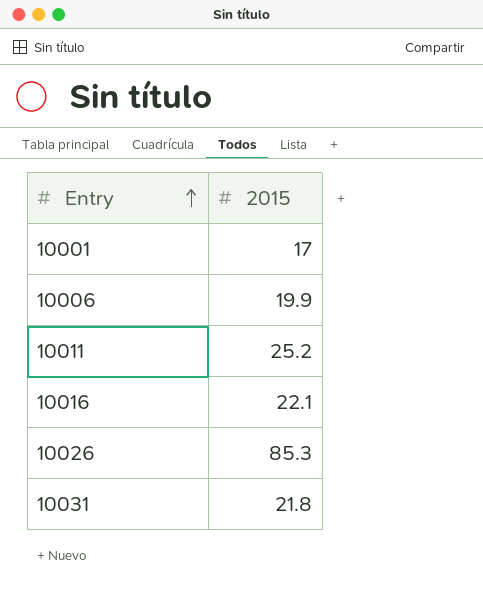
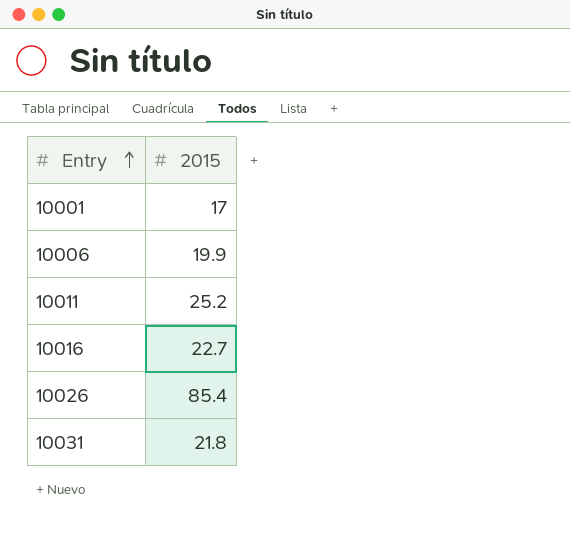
10016 | 2015: 22.1 -> 22.7
10026 | 2015: 85.3 -> 85.4

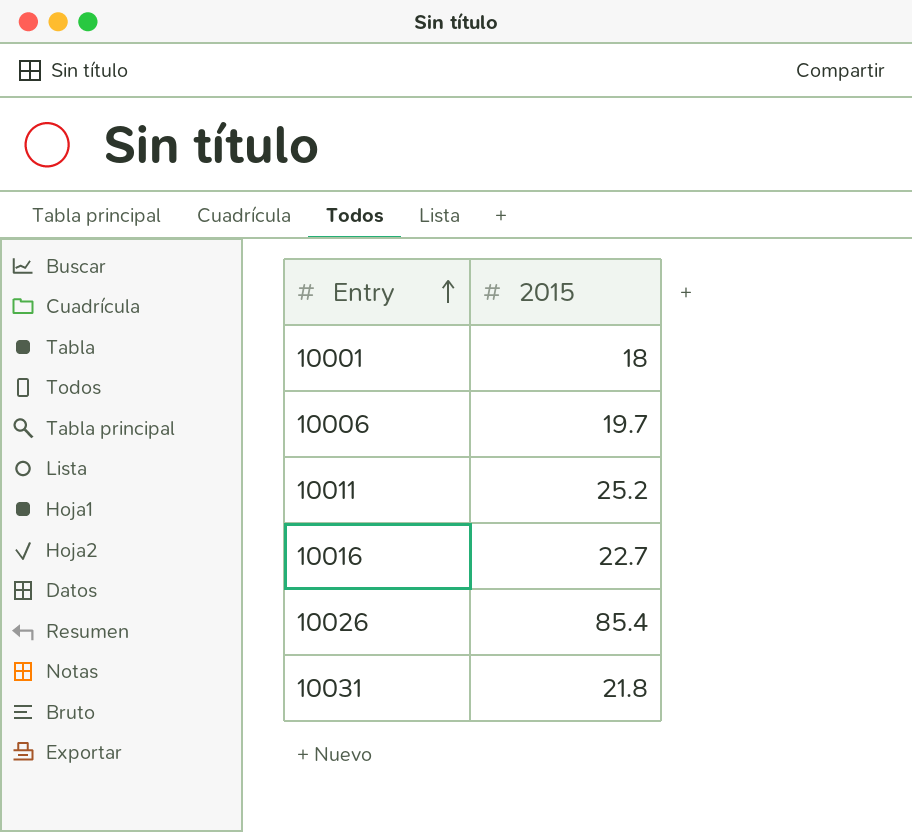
10001 | 2015: 17 -> 18
10006 | 2015: 19.9 -> 19.7

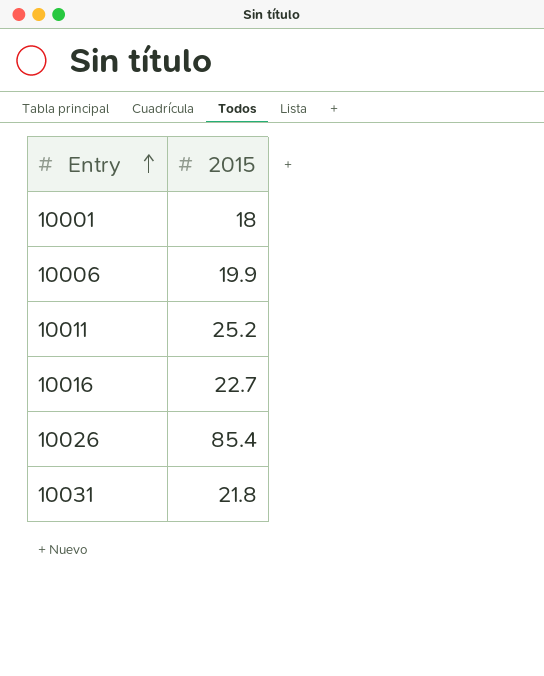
10006 | 2015: 19.7 -> 19.9

